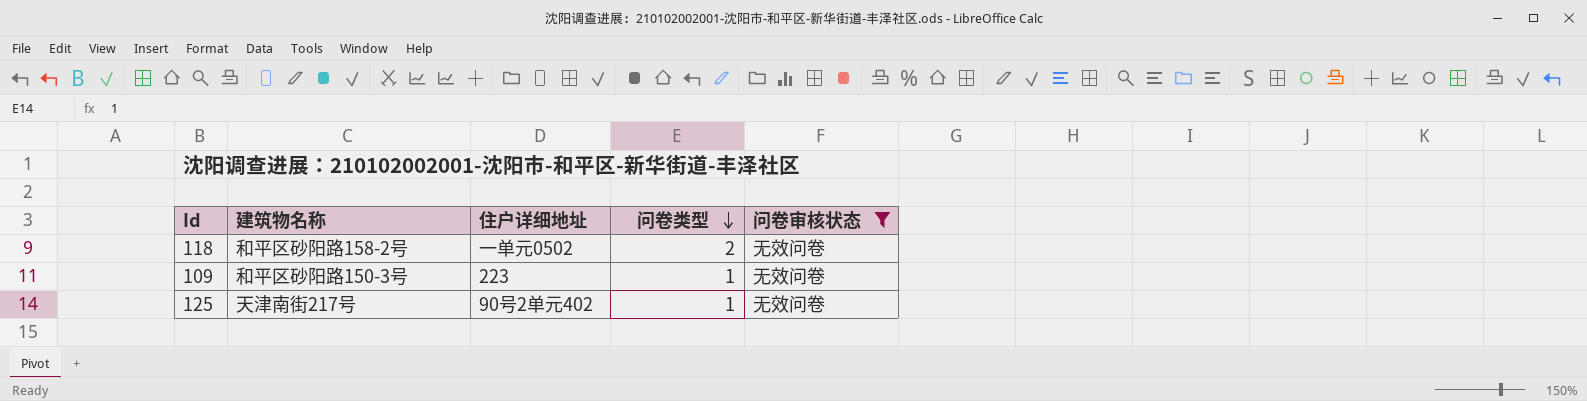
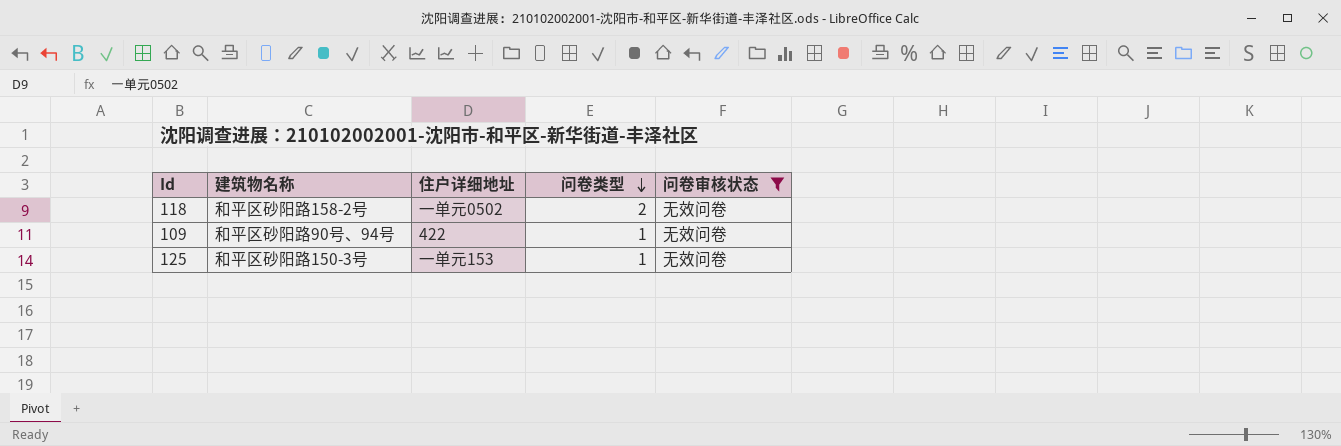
109 | 建筑物名称: 和平区砂阳路150-3号 -> 和平区砂阳路90号、94号
109 | 住户详细地址: 223 -> 422
125 | 建筑物名称: 天津南街217号 -> 和平区砂阳路150-3号
125 | 住户详细地址: 90号2单元402 -> 一单元153

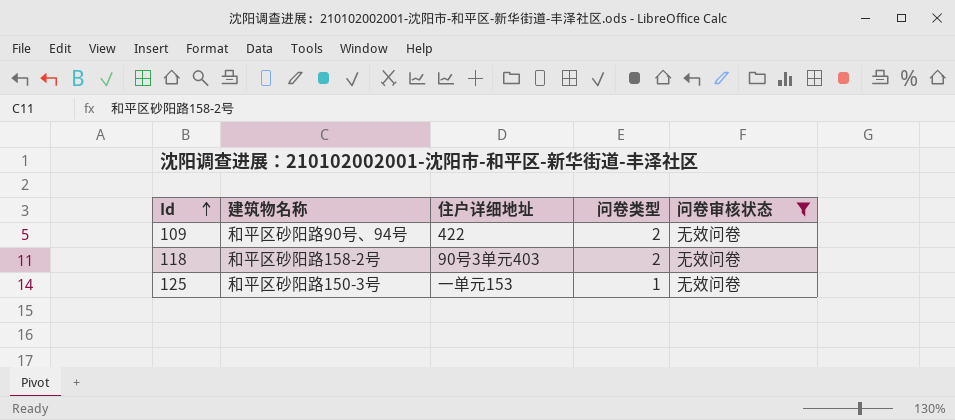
row order: 问卷类型 descending -> Id ascending
109 | 问卷类型: 1 -> 2
118 | 住户详细地址: 一单元0502 -> 90号3单元403

